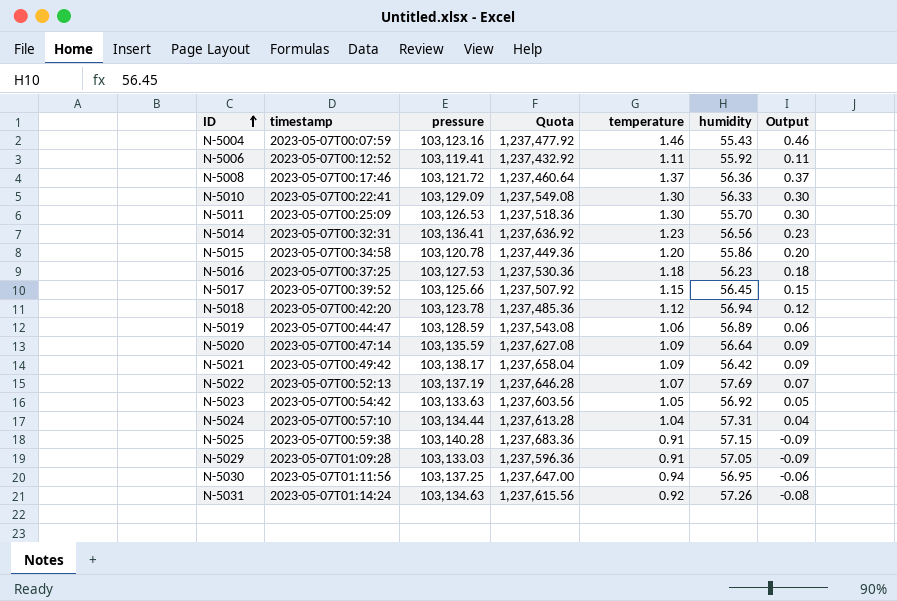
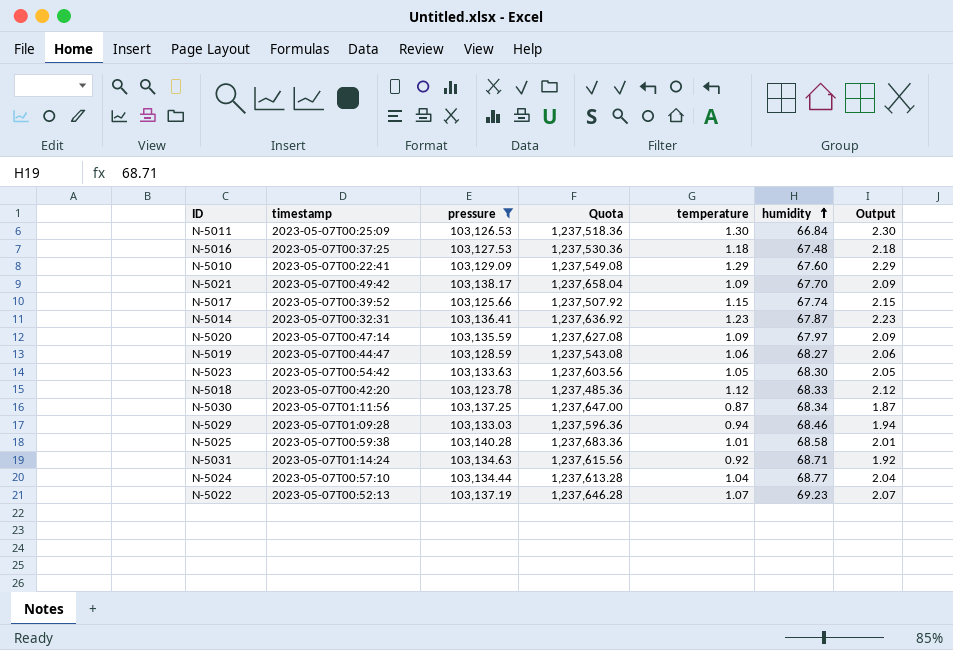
filter: none -> pressure >= 103,123.78
row order: ID ascending -> humidity ascending
column Output | formula: [temperature] - 1 -> [temperature] + 1
N-5011 | humidity: 55.70 -> 66.84
N-5016 | humidity: 56.23 -> 67.48
N-5010 | temperature: 1.30 -> 1.29
N-5010 | humidity: 56.33 -> 67.60
N-5021 | humidity: 56.42 -> 67.70
N-5017 | humidity: 56.45 -> 67.74
N-5014 | humidity: 56.56 -> 67.87
N-5020 | humidity: 56.64 -> 67.97
N-5019 | humidity: 56.89 -> 68.27
N-5023 | humidity: 56.92 -> 68.30
N-5018 | humidity: 56.94 -> 68.33
N-5030 | temperature: 0.94 -> 0.87
N-5030 | humidity: 56.95 -> 68.34
N-5029 | temperature: 0.91 -> 0.94
N-5029 | humidity: 57.05 -> 68.46
N-5025 | temperature: 0.91 -> 1.01
N-5025 | humidity: 57.15 -> 68.58
N-5031 | humidity: 57.26 -> 68.71
N-5024 | humidity: 57.31 -> 68.77
N-5022 | humidity: 57.69 -> 69.23

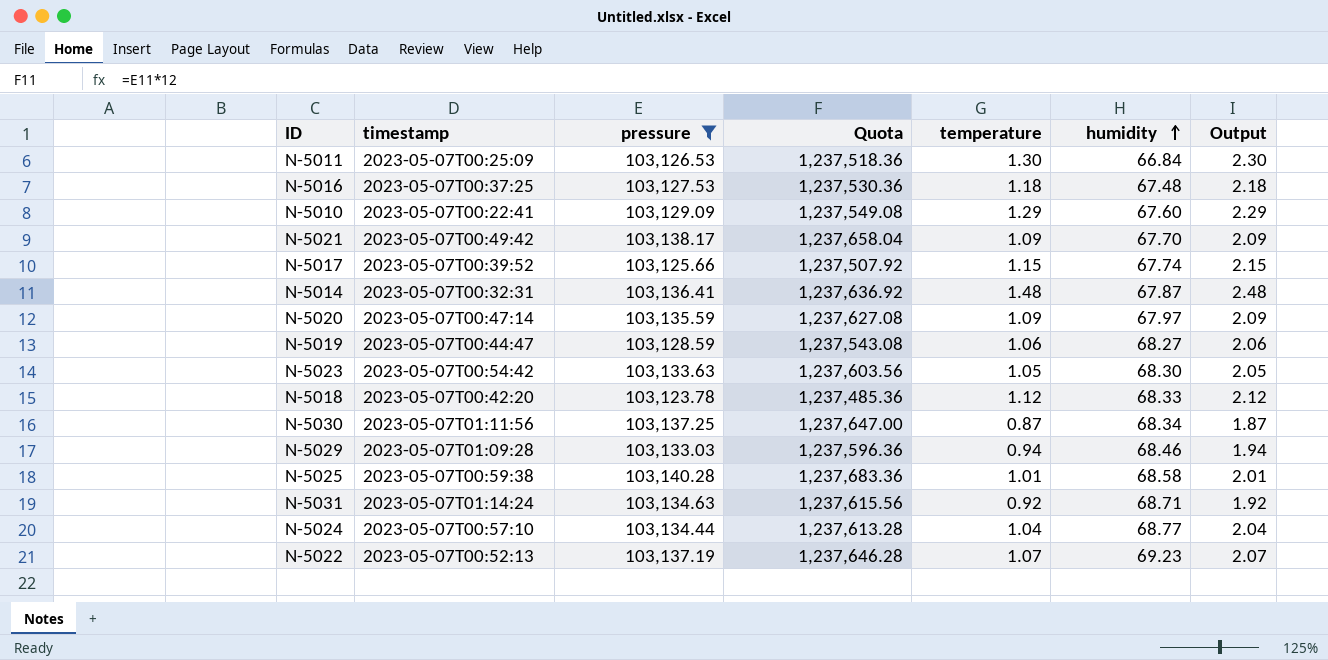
N-5014 | temperature: 1.23 -> 1.48
N-5014 | Output: 2.23 -> 2.48

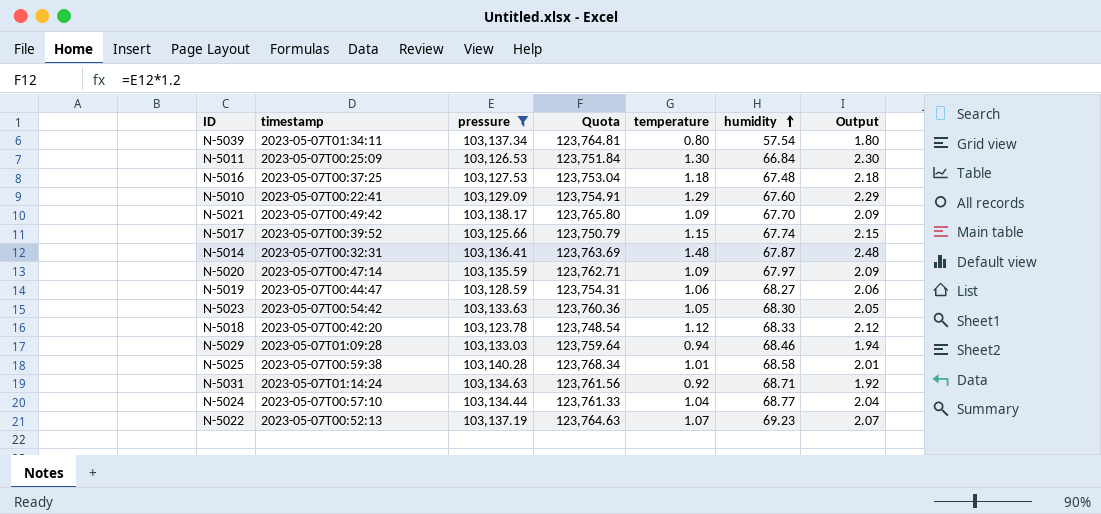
column Quota | formula: [pressure] * 12 -> [pressure] * 1.2
row N-5030: 2023-05-07T01:11:56 | 103,137.25 | 1,237,647.00 | 0.87 | 68.34 | 1.87 -> none
row N-5039: none -> 2023-05-07T01:34:11 | 103,137.34 | 123,764.81 | 0.80 | 57.54 | 1.80

